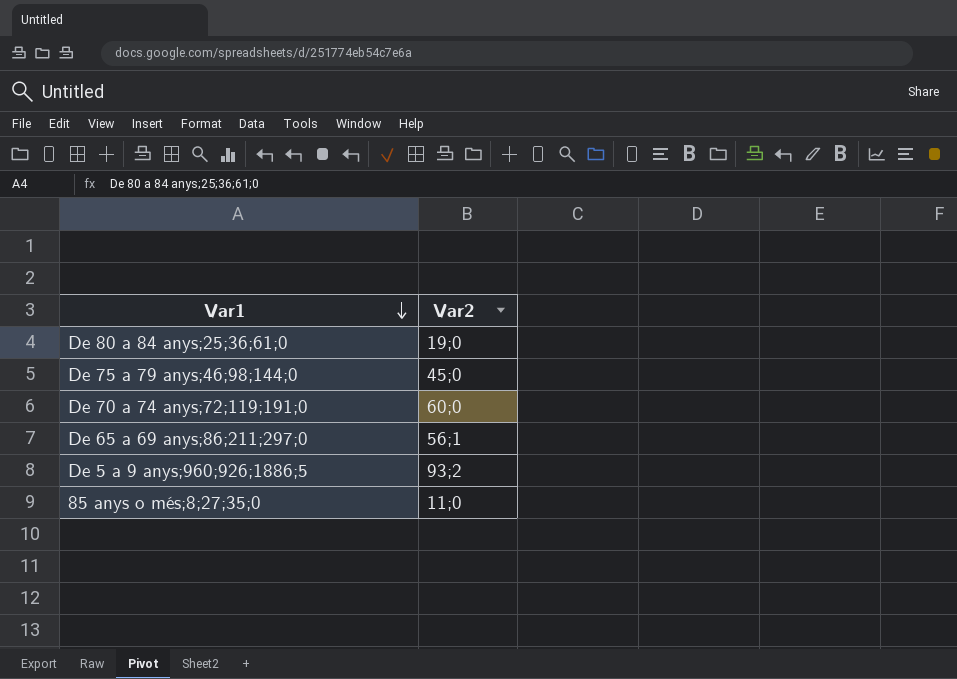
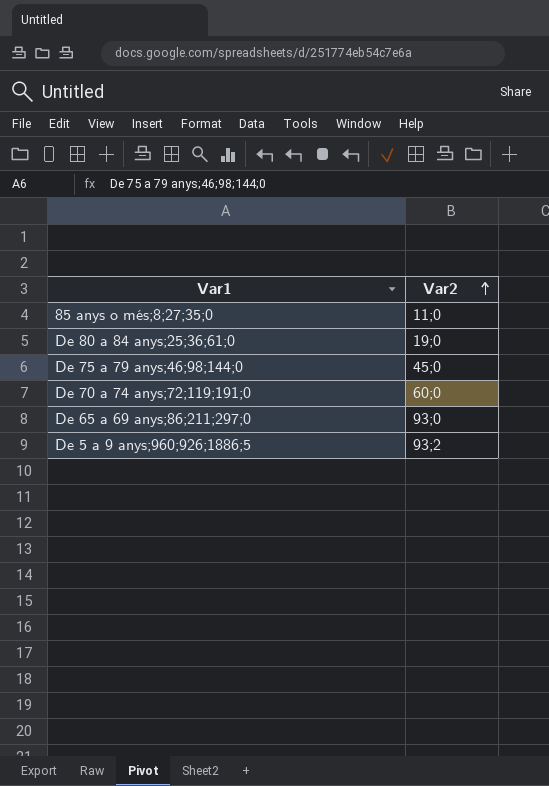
row order: Var1 descending -> Var2 ascending
De 65 a 69 anys;86;211;297;0 | Var2: 56;1 -> 93;0

